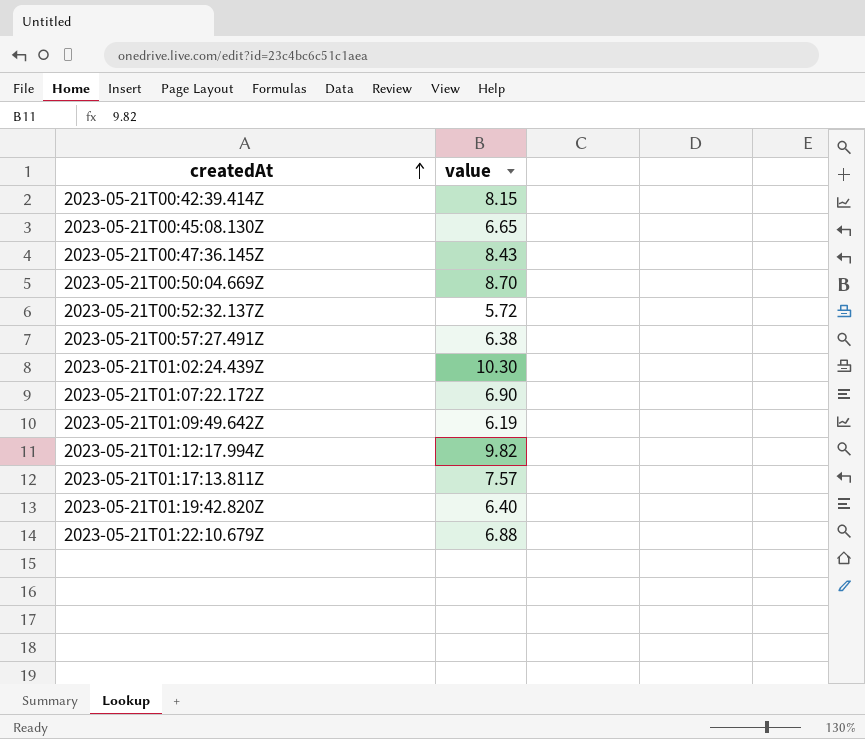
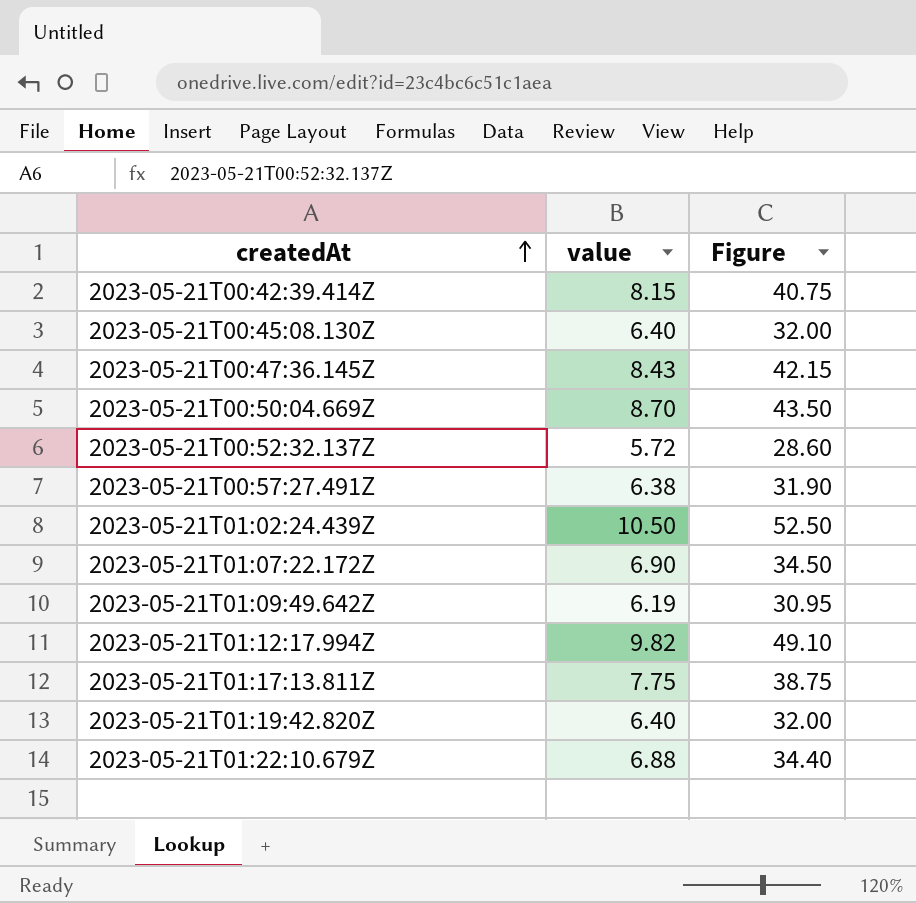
column Figure | formula: none -> [value] * 5
2023-05-21T00:45:08.130Z | value: 6.65 -> 6.40
2023-05-21T01:02:24.439Z | value: 10.30 -> 10.50
2023-05-21T01:17:13.811Z | value: 7.57 -> 7.75

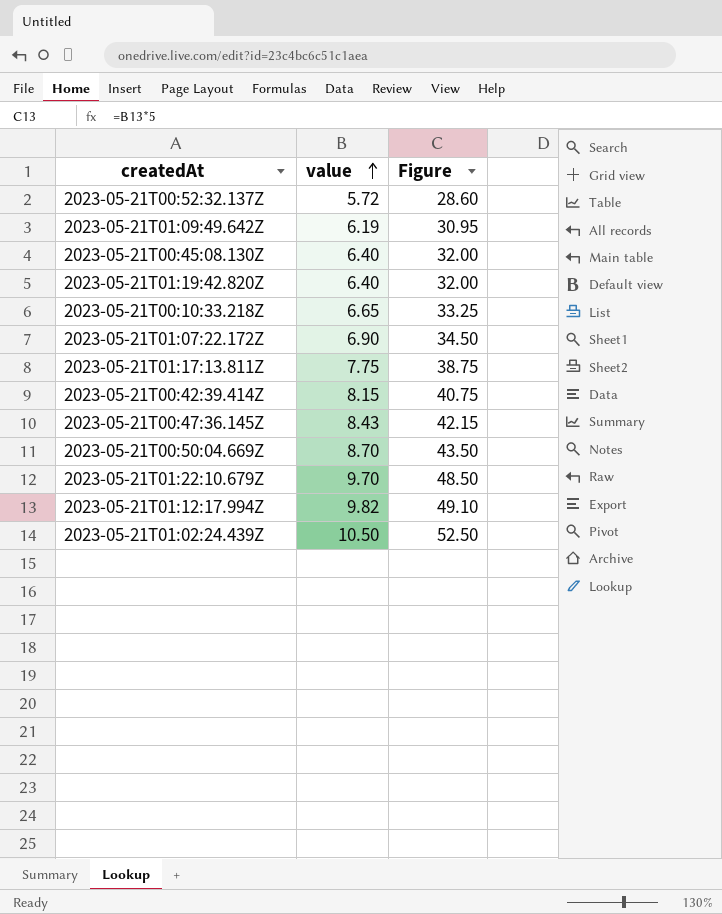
row order: createdAt ascending -> value ascending
row 2023-05-21T00:57:27.491Z: 6.38 | 31.90 -> none
row 2023-05-21T00:10:33.218Z: none -> 6.65 | 33.25
2023-05-21T01:22:10.679Z | value: 6.88 -> 9.70
2023-05-21T01:22:10.679Z | Figure: 34.40 -> 48.50

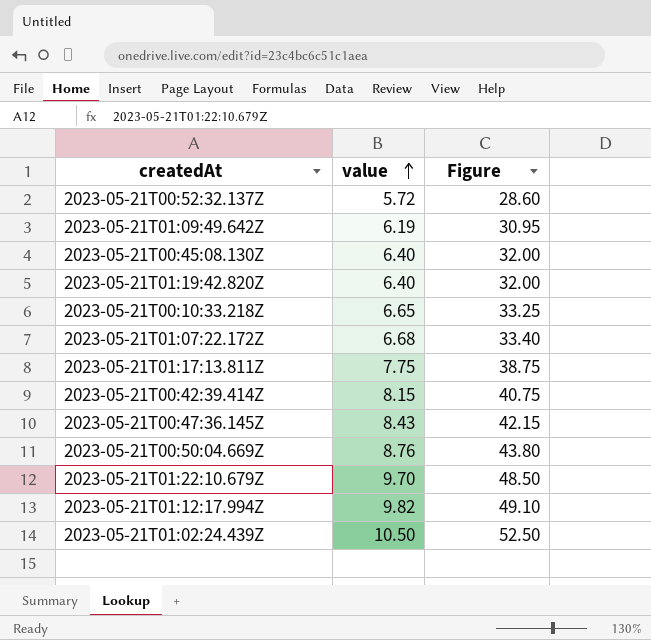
2023-05-21T01:07:22.172Z | value: 6.90 -> 6.68
2023-05-21T01:07:22.172Z | Figure: 34.50 -> 33.40
2023-05-21T00:50:04.669Z | value: 8.70 -> 8.76
2023-05-21T00:50:04.669Z | Figure: 43.50 -> 43.80

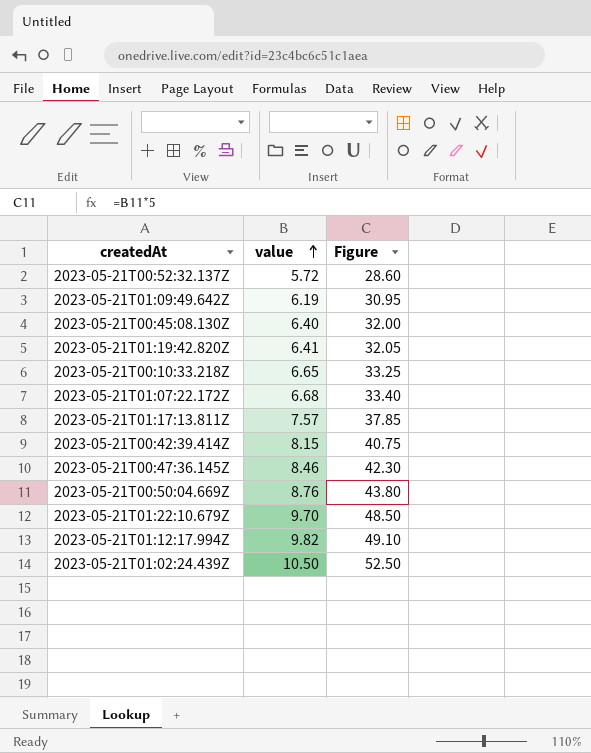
2023-05-21T01:19:42.820Z | value: 6.40 -> 6.41
2023-05-21T01:19:42.820Z | Figure: 32.00 -> 32.05
2023-05-21T01:17:13.811Z | value: 7.75 -> 7.57
2023-05-21T01:17:13.811Z | Figure: 38.75 -> 37.85
2023-05-21T00:47:36.145Z | value: 8.43 -> 8.46
2023-05-21T00:47:36.145Z | Figure: 42.15 -> 42.30

